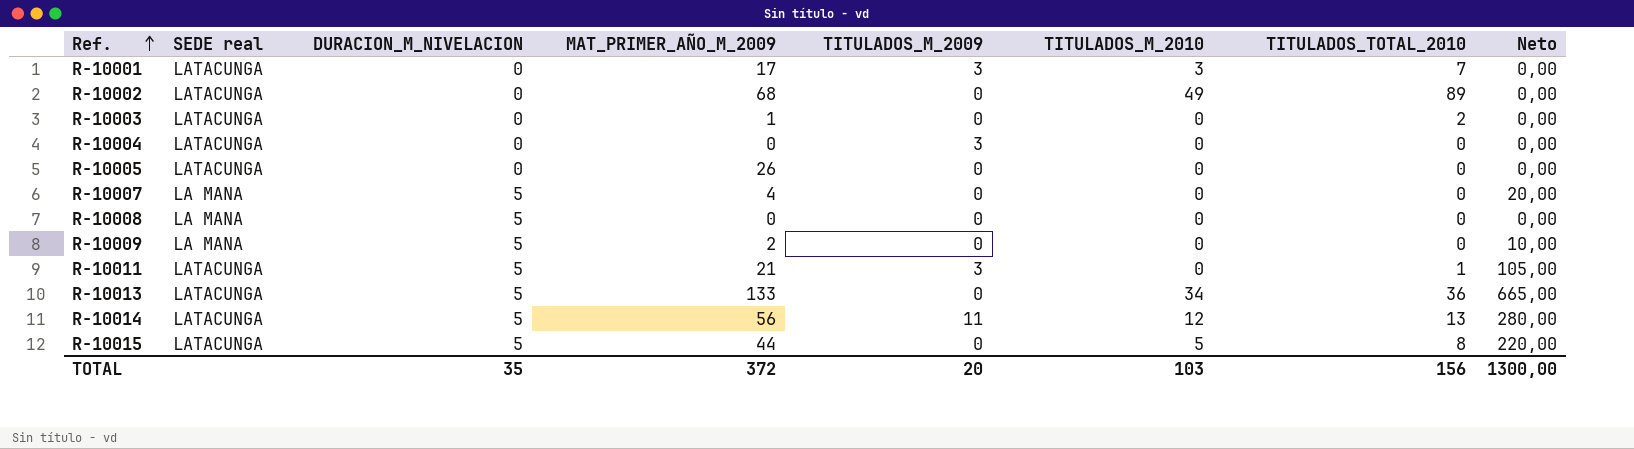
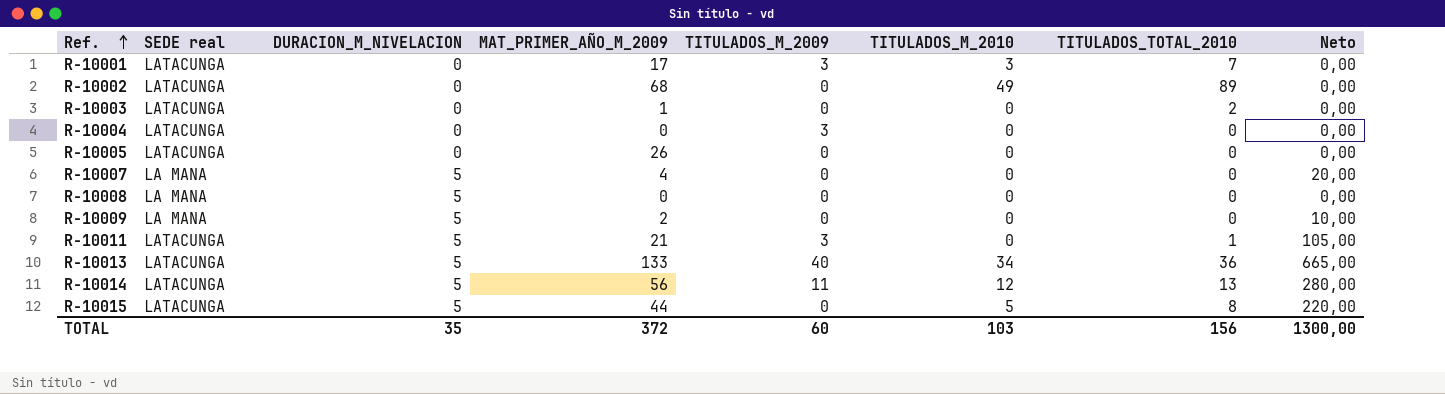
R-10013 | TITULADOS_M_2009: 0 -> 40
TOTAL | TITULADOS_M_2009: 20 -> 60

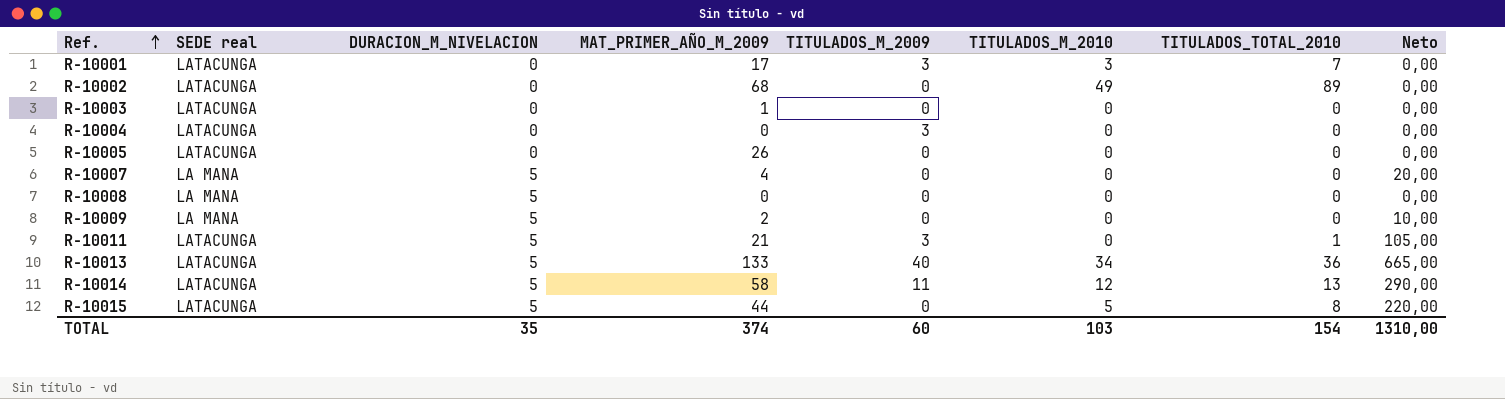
R-10003 | TITULADOS_TOTAL_2010: 2 -> 0
R-10014 | MAT_PRIMER_AÑO_M_2009: 56 -> 58
R-10014 | Neto: 280,00 -> 290,00
TOTAL | MAT_PRIMER_AÑO_M_2009: 372 -> 374
TOTAL | TITULADOS_TOTAL_2010: 156 -> 154
TOTAL | Neto: 1300,00 -> 1310,00

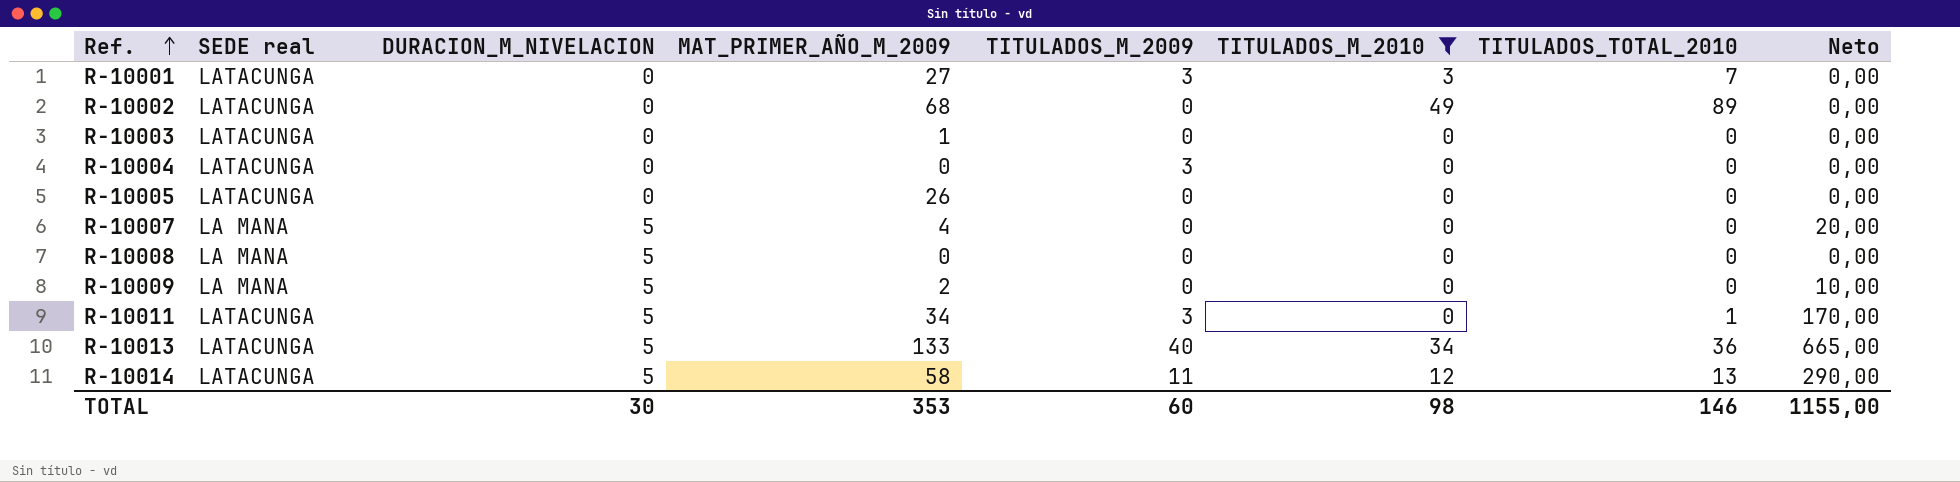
filter: none -> TITULADOS_M_2010 != 5
R-10001 | MAT_PRIMER_AÑO_M_2009: 17 -> 27
R-10011 | MAT_PRIMER_AÑO_M_2009: 21 -> 34
R-10011 | Neto: 105,00 -> 170,00
TOTAL | DURACION_M_NIVELACION: 35 -> 30
TOTAL | MAT_PRIMER_AÑO_M_2009: 374 -> 353
TOTAL | TITULADOS_M_2010: 103 -> 98
TOTAL | TITULADOS_TOTAL_2010: 154 -> 146
TOTAL | Neto: 1310,00 -> 1155,00

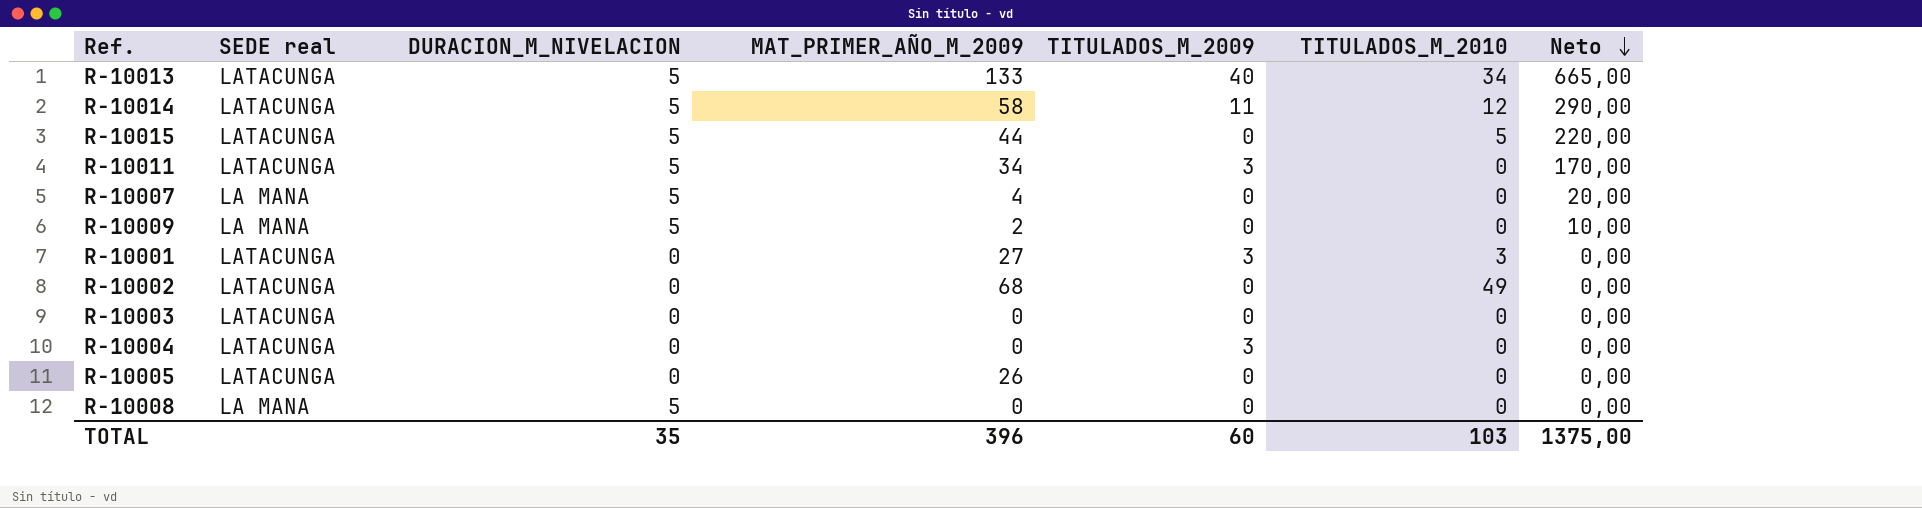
filter: TITULADOS_M_2010 != 5 -> none
row order: Ref. ascending -> Neto descending
column TITULADOS_TOTAL_2010 | position: 7 -> none
R-10003 | MAT_PRIMER_AÑO_M_2009: 1 -> 0
TOTAL | DURACION_M_NIVELACION: 30 -> 35
TOTAL | MAT_PRIMER_AÑO_M_2009: 353 -> 396
TOTAL | TITULADOS_M_2010: 98 -> 103
TOTAL | Neto: 1155,00 -> 1375,00

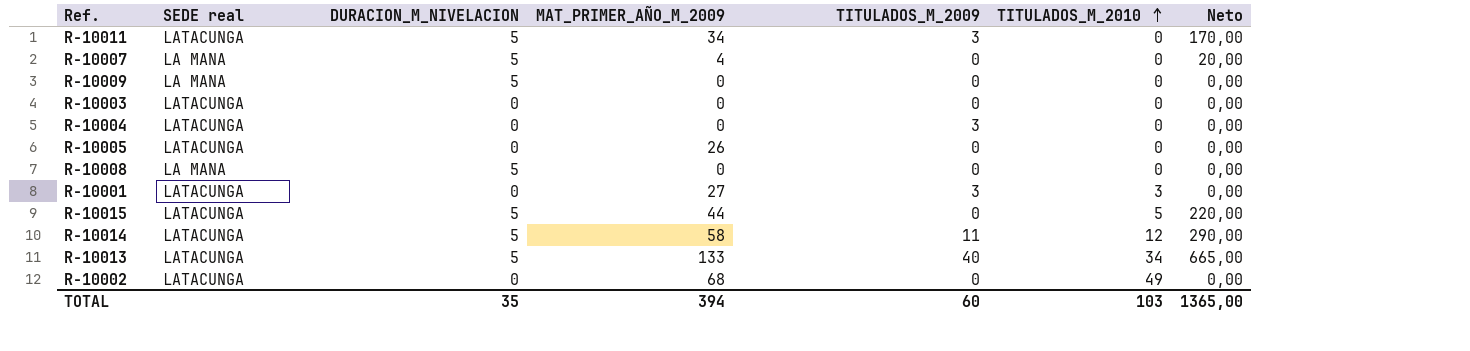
row order: Neto descending -> TITULADOS_M_2010 ascending
R-10009 | MAT_PRIMER_AÑO_M_2009: 2 -> 0
R-10009 | Neto: 10,00 -> 0,00
TOTAL | MAT_PRIMER_AÑO_M_2009: 396 -> 394
TOTAL | Neto: 1375,00 -> 1365,00

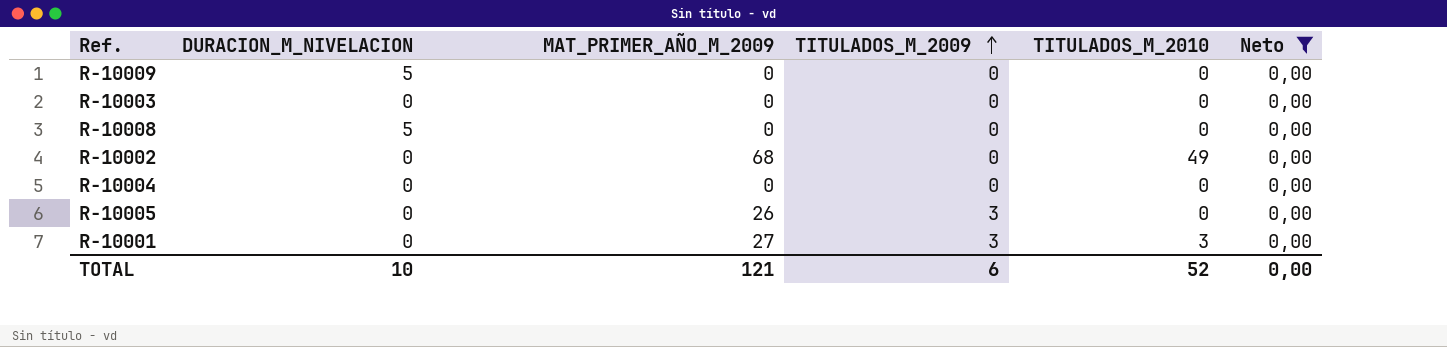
filter: none -> Neto = 0,00
row order: TITULADOS_M_2010 ascending -> TITULADOS_M_2009 ascending
column SEDE real | position: 2 -> none
R-10004 | TITULADOS_M_2009: 3 -> 0
R-10005 | TITULADOS_M_2009: 0 -> 3
TOTAL | DURACION_M_NIVELACION: 35 -> 10
TOTAL | MAT_PRIMER_AÑO_M_2009: 394 -> 121
TOTAL | TITULADOS_M_2009: 60 -> 6
TOTAL | TITULADOS_M_2010: 103 -> 52
TOTAL | Neto: 1365,00 -> 0,00

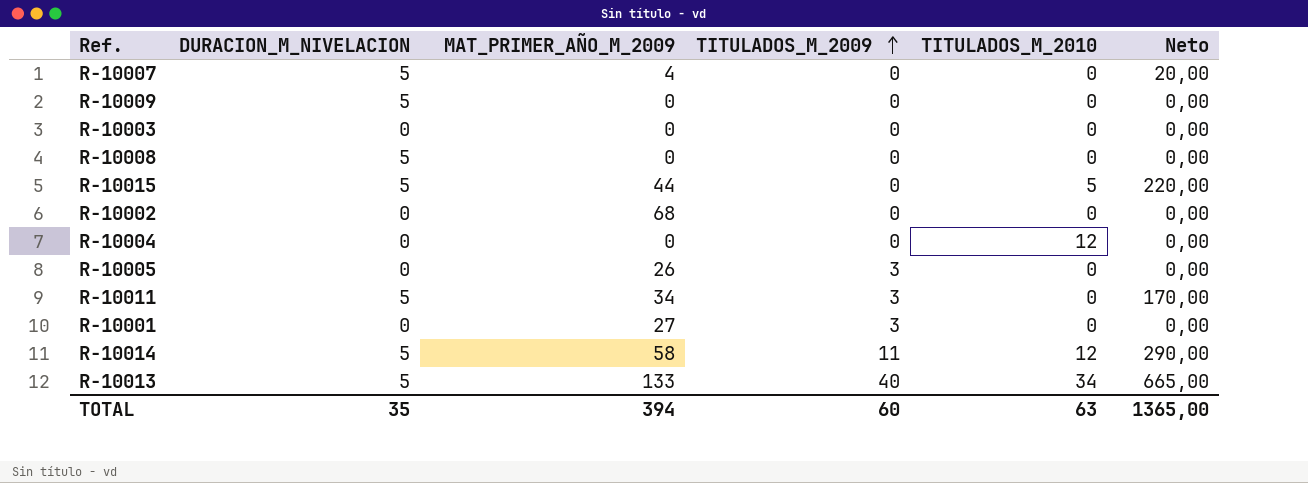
filter: Neto = 0,00 -> none
R-10002 | TITULADOS_M_2010: 49 -> 0
R-10004 | TITULADOS_M_2010: 0 -> 12
R-10001 | TITULADOS_M_2010: 3 -> 0
TOTAL | DURACION_M_NIVELACION: 10 -> 35
TOTAL | MAT_PRIMER_AÑO_M_2009: 121 -> 394
TOTAL | TITULADOS_M_2009: 6 -> 60
TOTAL | TITULADOS_M_2010: 52 -> 63
TOTAL | Neto: 0,00 -> 1365,00

